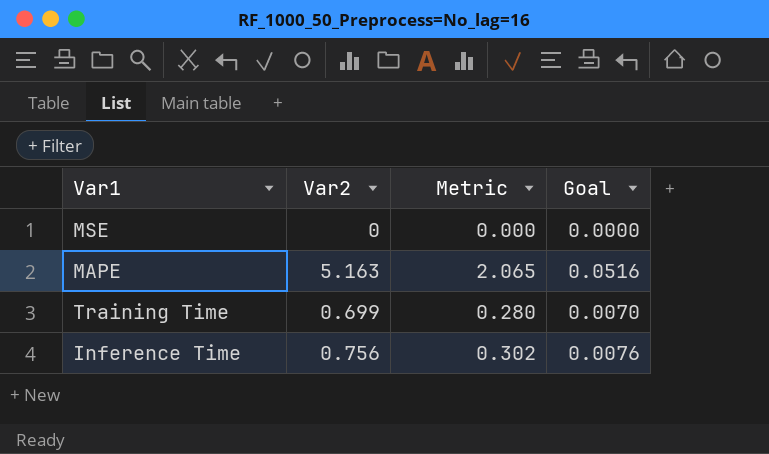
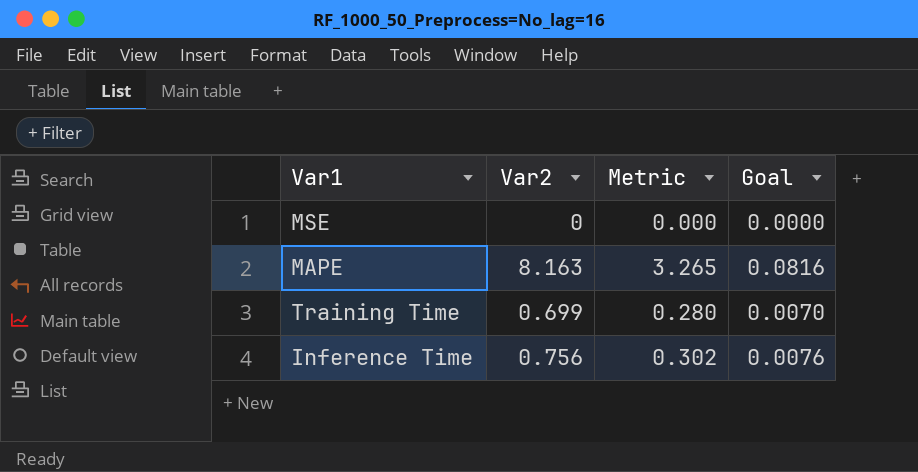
MAPE | Var2: 5.163 -> 8.163
MAPE | Metric: 2.065 -> 3.265
MAPE | Goal: 0.0516 -> 0.0816

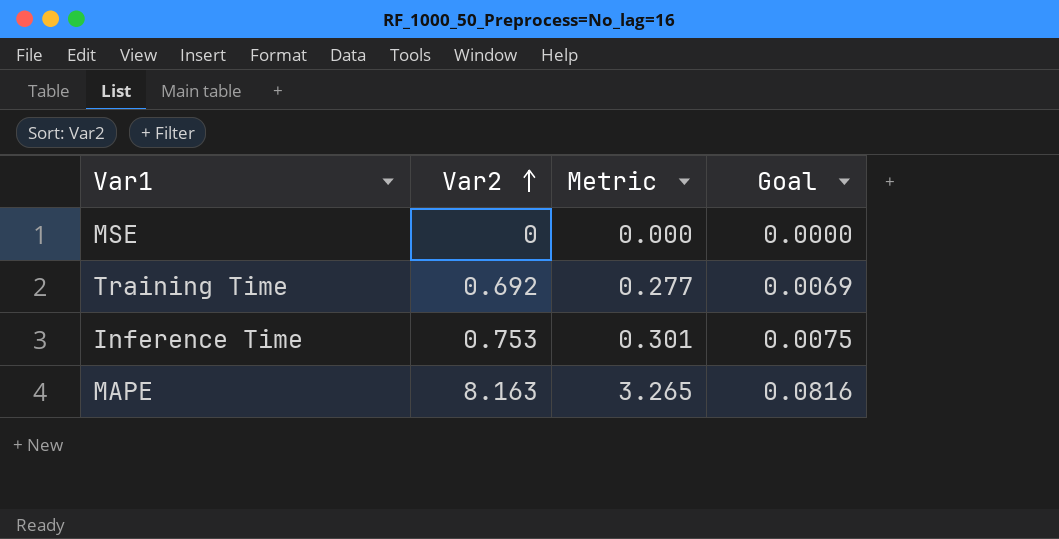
row order: none -> Var2 ascending
Training Time | Var2: 0.699 -> 0.692
Training Time | Metric: 0.280 -> 0.277
Training Time | Goal: 0.0070 -> 0.0069
Inference Time | Var2: 0.756 -> 0.753
Inference Time | Metric: 0.302 -> 0.301
Inference Time | Goal: 0.0076 -> 0.0075

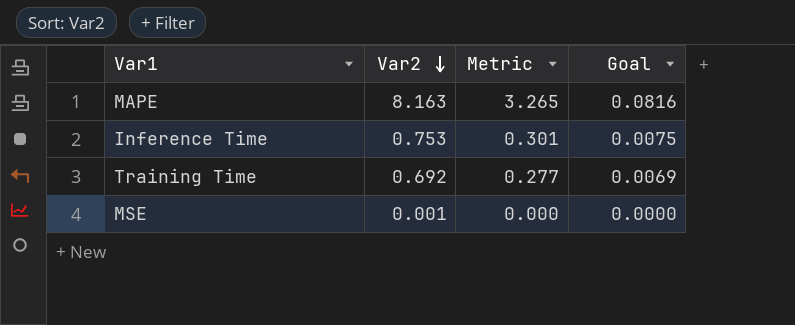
row order: Var2 ascending -> Var2 descending
MSE | Var2: 0 -> 0.001

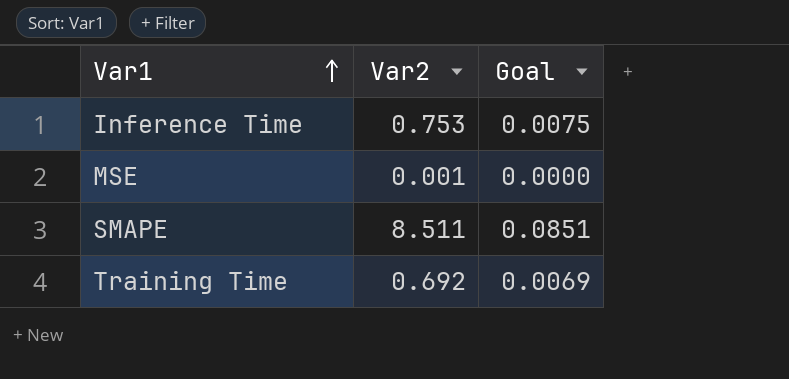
row order: Var2 descending -> Var1 ascending
column Metric | formula: [Var2] * 0.4 -> none
row MAPE: 8.163 | 3.265 | 0.0816 -> none
row SMAPE: none -> 8.511 | 0.0851

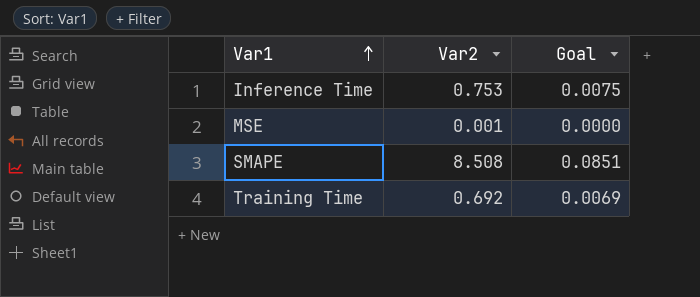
SMAPE | Var2: 8.511 -> 8.508

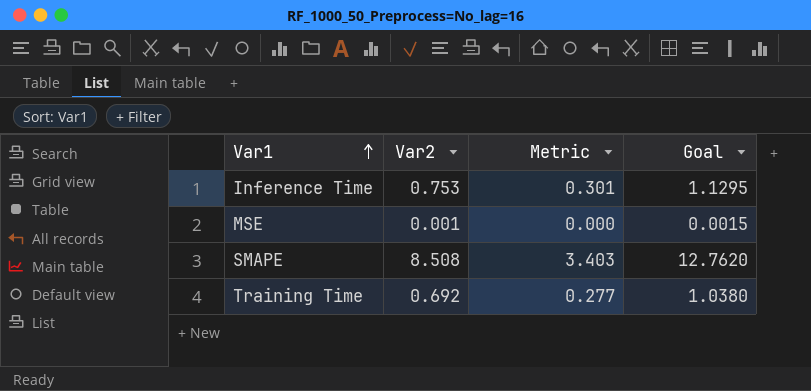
column Metric | formula: none -> [Var2] * 0.4
column Goal | formula: [Var2] * 0.01 -> [Var2] * 1.5

